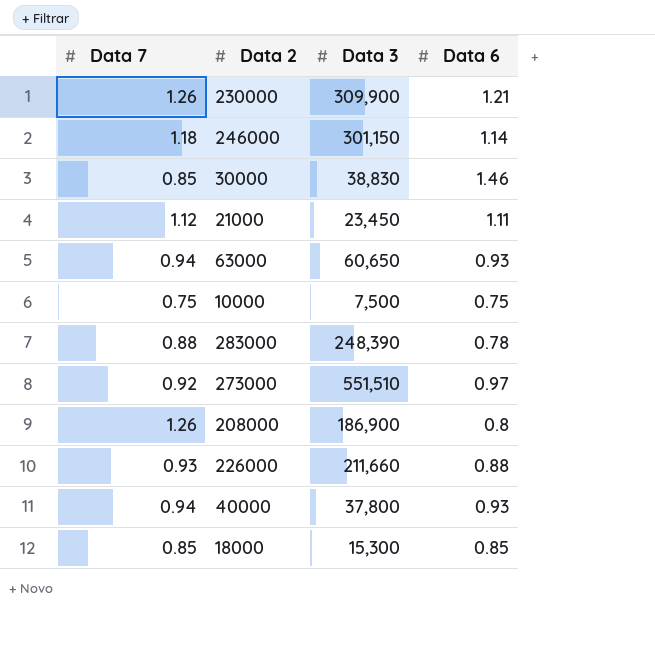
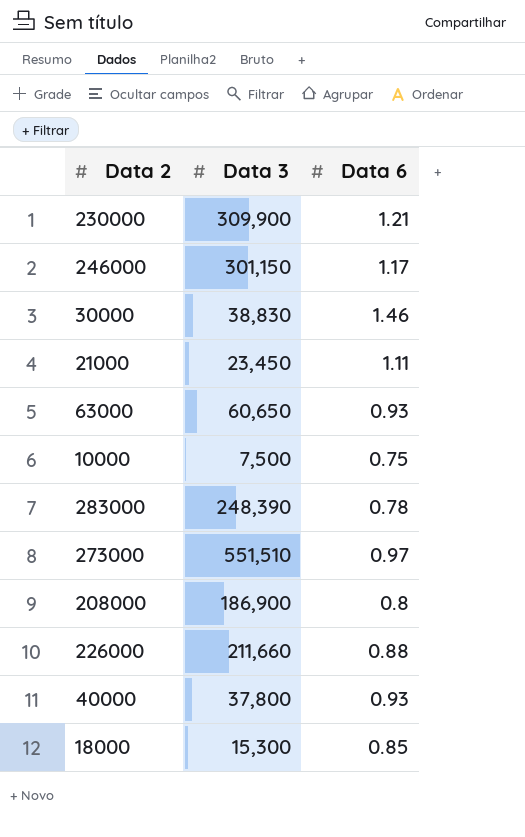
column Data 7 | position: 1 -> none
246000 | Data 6: 1.14 -> 1.17

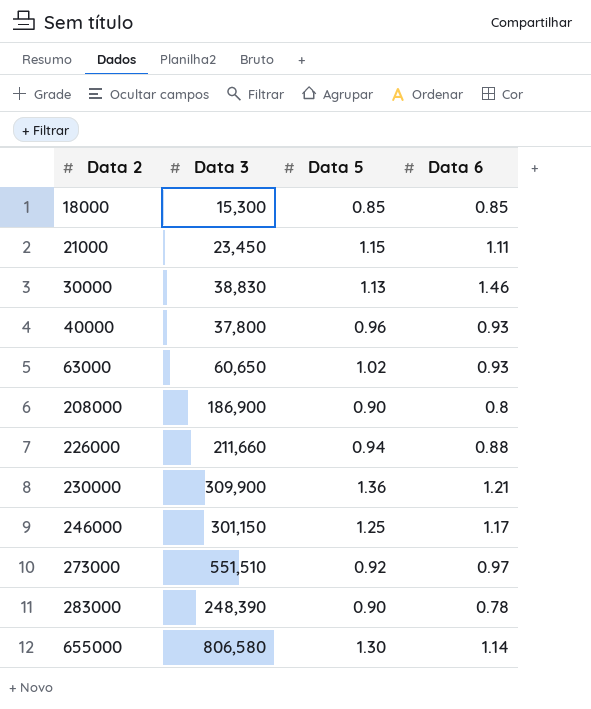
row order: none -> Data 2 ascending
column Data 5 | position: none -> 3
row 10000: 7,500 | 0.75 -> none
row 655000: none -> 806,580 | 1.30 | 1.14

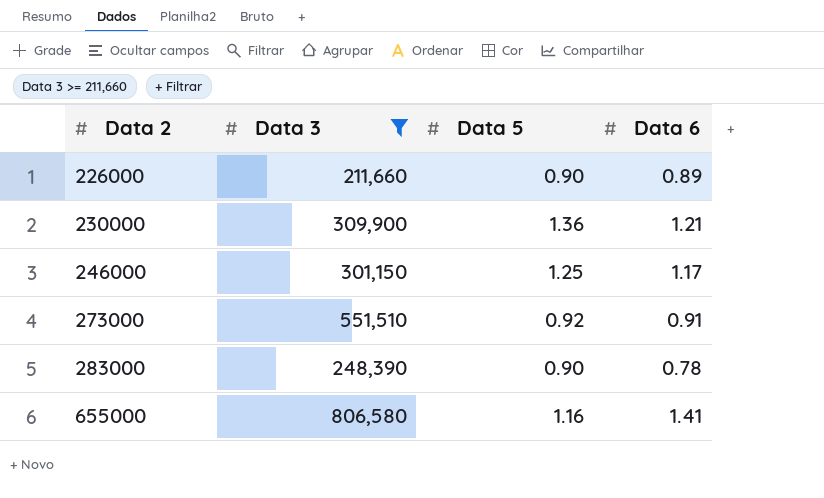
filter: none -> Data 3 >= 211,660
226000 | Data 5: 0.94 -> 0.90
226000 | Data 6: 0.88 -> 0.89
273000 | Data 6: 0.97 -> 0.91
655000 | Data 5: 1.30 -> 1.16
655000 | Data 6: 1.14 -> 1.41

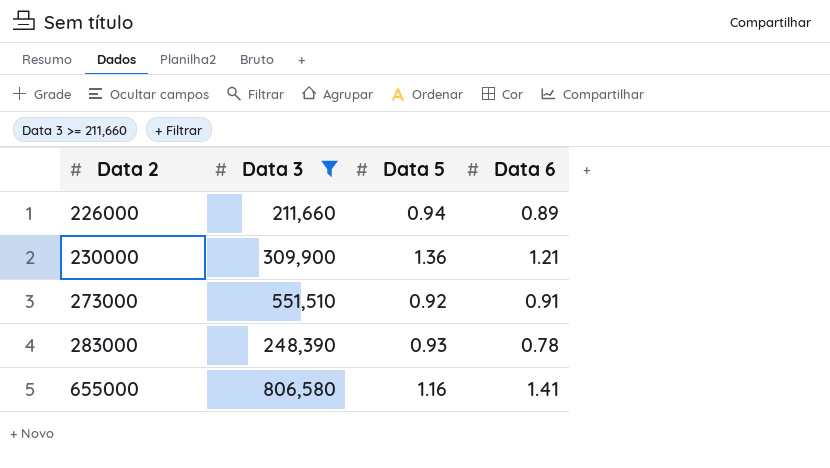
row 246000: 301,150 | 1.25 | 1.17 -> none
226000 | Data 5: 0.90 -> 0.94
283000 | Data 5: 0.90 -> 0.93

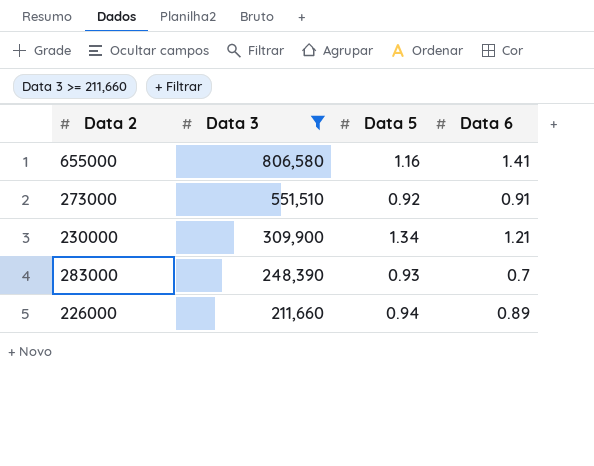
row order: Data 2 ascending -> Data 3 descending
230000 | Data 5: 1.36 -> 1.34
283000 | Data 6: 0.78 -> 0.7

